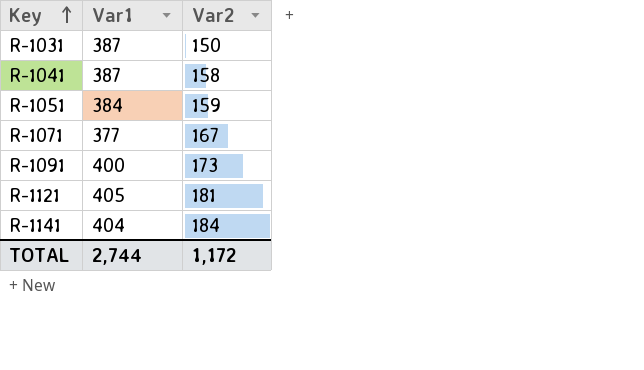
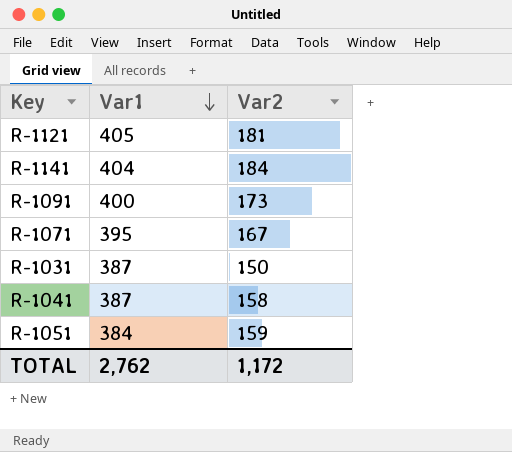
row order: Key ascending -> Var1 descending
R-1071 | Var1: 377 -> 395
TOTAL | Var1: 2,744 -> 2,762

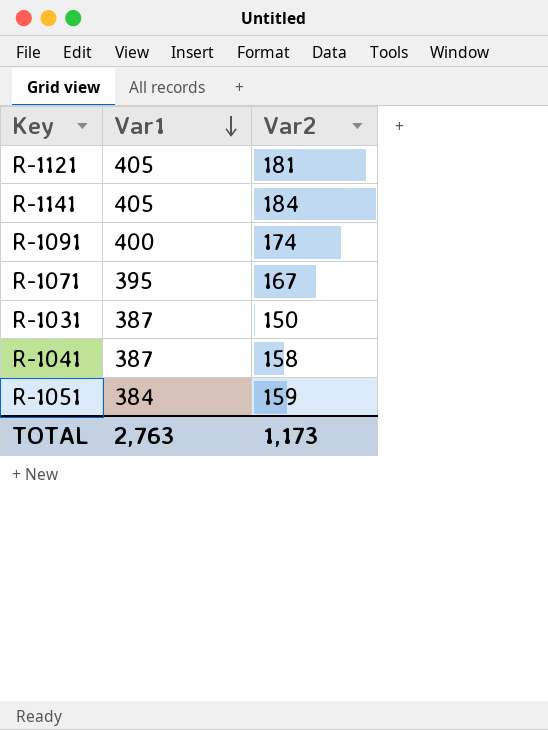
R-1141 | Var1: 404 -> 405
R-1091 | Var2: 173 -> 174
TOTAL | Var1: 2,762 -> 2,763
TOTAL | Var2: 1,172 -> 1,173

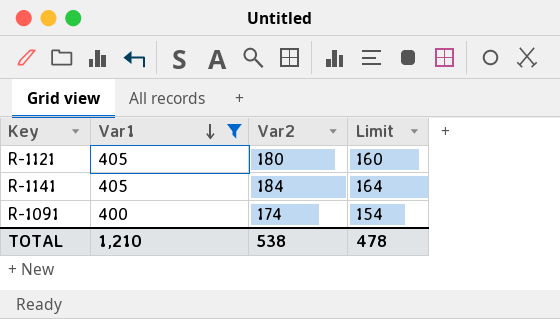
filter: none -> Var1 >= 400
column Limit | formula: none -> [Var2] - 20
R-1121 | Var2: 181 -> 180
TOTAL | Var1: 2,763 -> 1,210
TOTAL | Var2: 1,173 -> 538

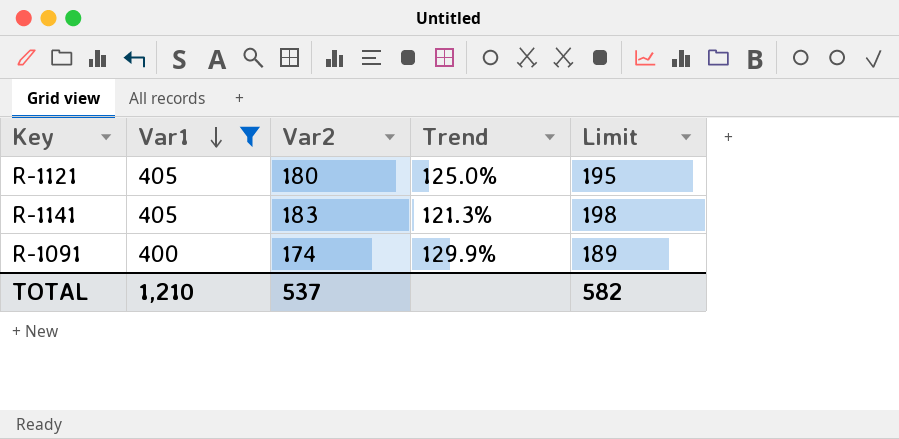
column Trend | formula: none -> ([Var1] - [Var2]) / [Var2]
column Limit | formula: [Var2] - 20 -> [Var2] + 15
R-1141 | Var2: 184 -> 183
TOTAL | Var2: 538 -> 537
TOTAL | Limit: 478 -> 582

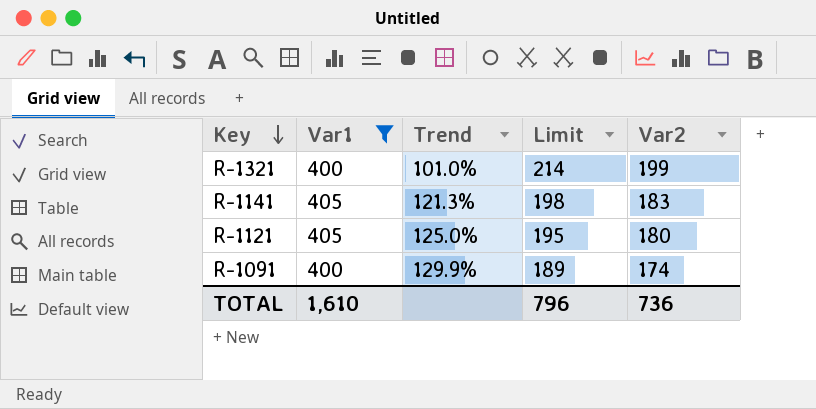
row order: Var1 descending -> Key descending
column Var2 | position: 3 -> 5
row R-1321: none -> 400 | 101.0% | 214 | 199
TOTAL | Var1: 1,210 -> 1,610
TOTAL | Limit: 582 -> 796
TOTAL | Var2: 537 -> 736

